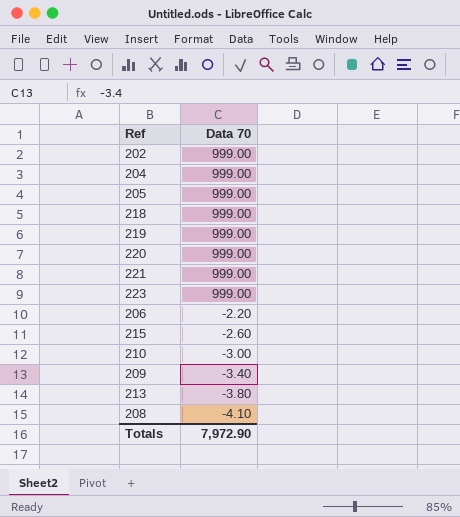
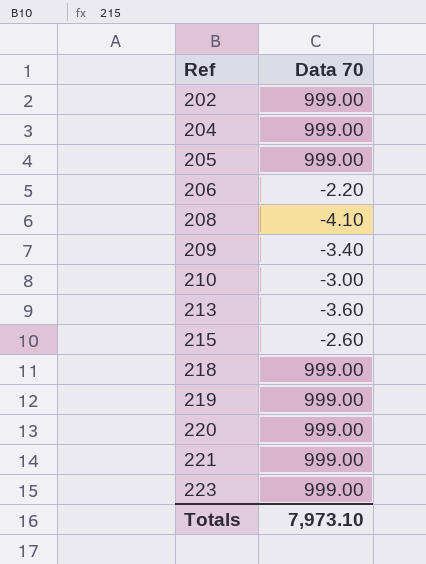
row order: Data 70 descending -> Ref ascending
213 | Data 70: -3.80 -> -3.60
Totals | Data 70: 7,972.90 -> 7,973.10

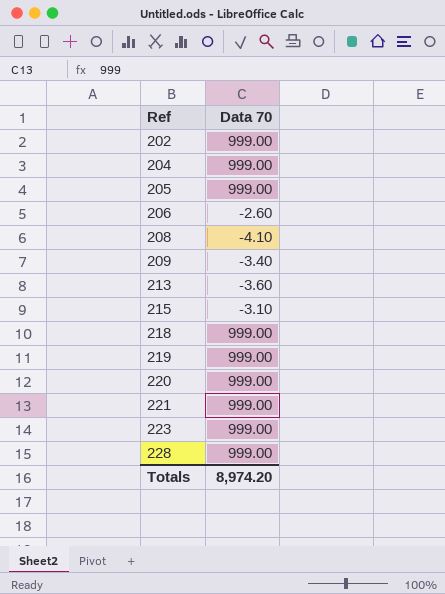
row 210: -3.00 -> none
206 | Data 70: -2.20 -> -2.60
215 | Data 70: -2.60 -> -3.10
row 228: none -> 999.00
Totals | Data 70: 7,973.10 -> 8,974.20

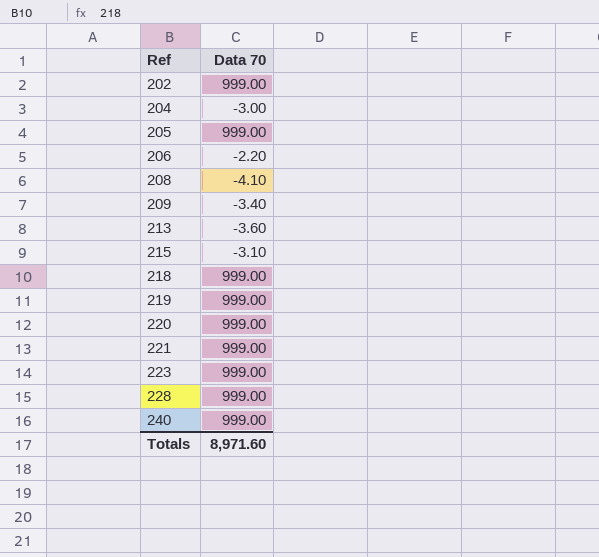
204 | Data 70: 999.00 -> -3.00
206 | Data 70: -2.60 -> -2.20
row 240: none -> 999.00
Totals | Data 70: 8,974.20 -> 8,971.60

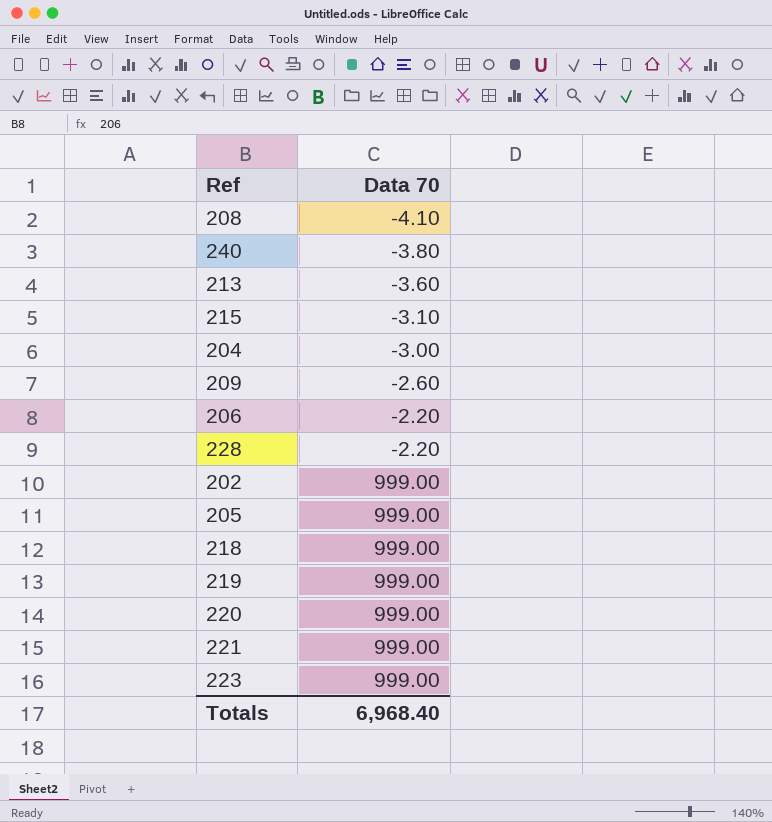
row order: Ref ascending -> Data 70 ascending
240 | Data 70: 999.00 -> -3.80
209 | Data 70: -3.40 -> -2.60
228 | Data 70: 999.00 -> -2.20
Totals | Data 70: 8,971.60 -> 6,968.40

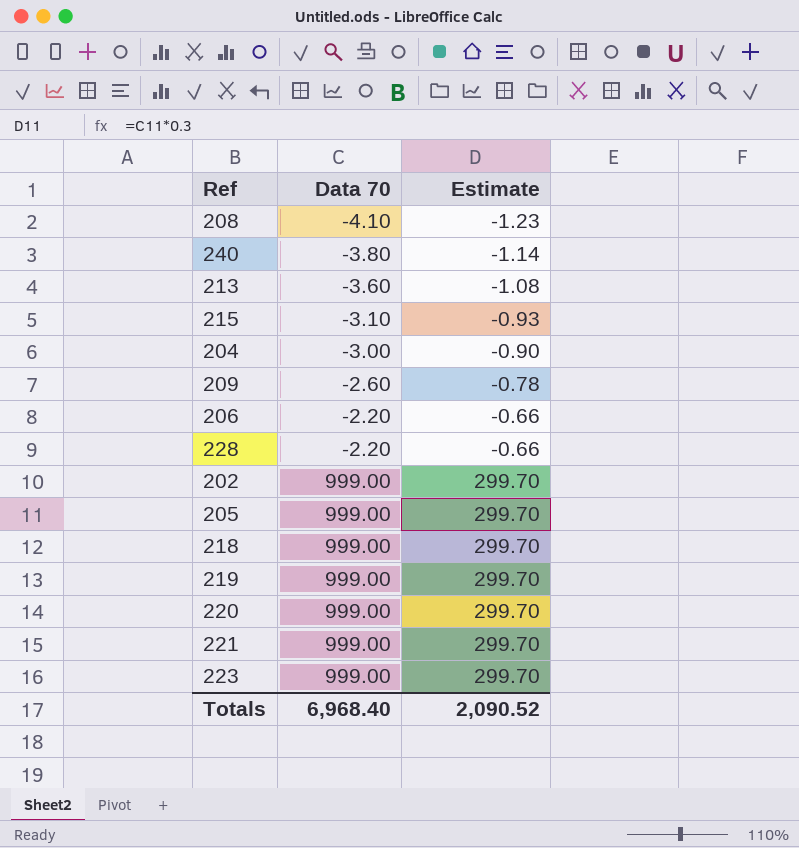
column Estimate | formula: none -> [Data 70] * 0.3

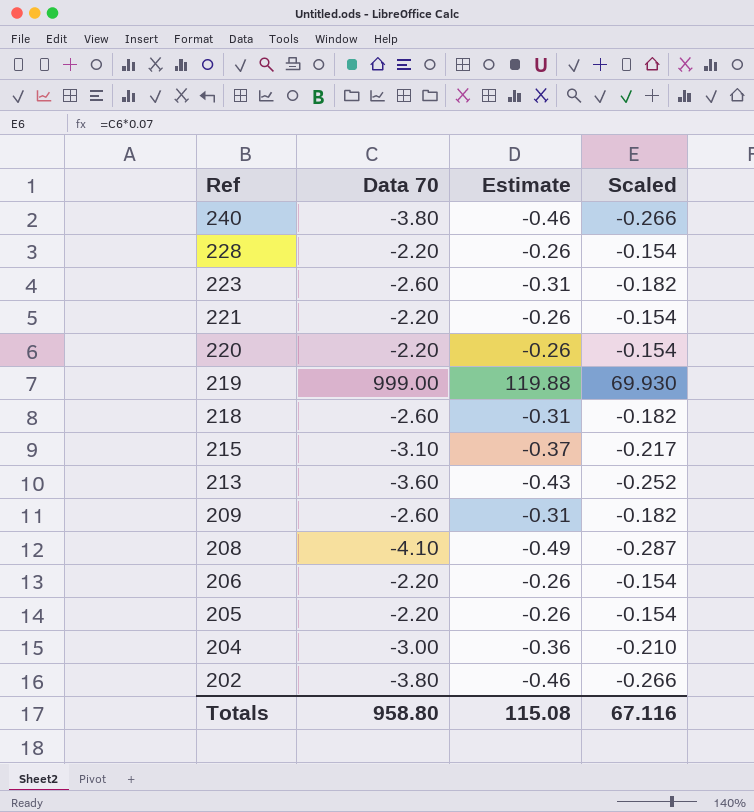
row order: Data 70 ascending -> Ref descending
column Estimate | formula: [Data 70] * 0.3 -> [Data 70] * 0.12
column Scaled | formula: none -> [Data 70] * 0.07
223 | Data 70: 999.00 -> -2.60
221 | Data 70: 999.00 -> -2.20
220 | Data 70: 999.00 -> -2.20
218 | Data 70: 999.00 -> -2.60
205 | Data 70: 999.00 -> -2.20
202 | Data 70: 999.00 -> -3.80
Totals | Data 70: 6,968.40 -> 958.80
Totals | Estimate: 2,090.52 -> 115.08

